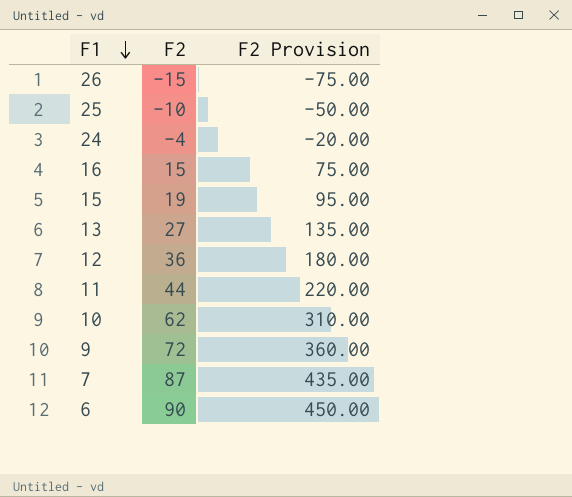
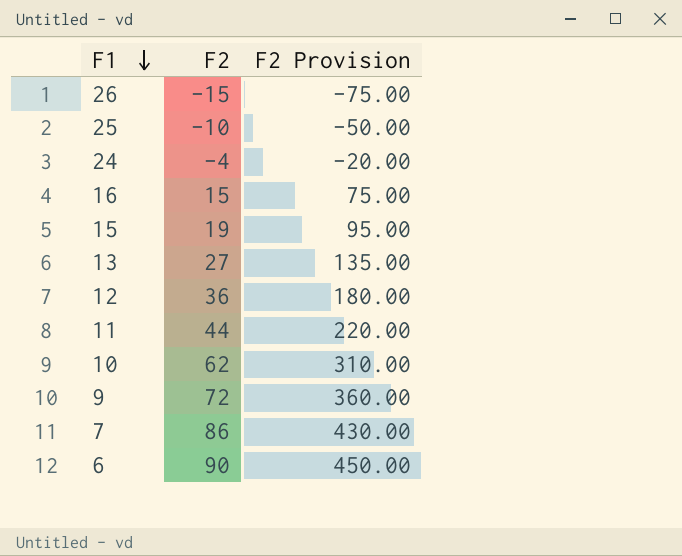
7 | F2: 87 -> 86
7 | F2 Provision: 435.00 -> 430.00

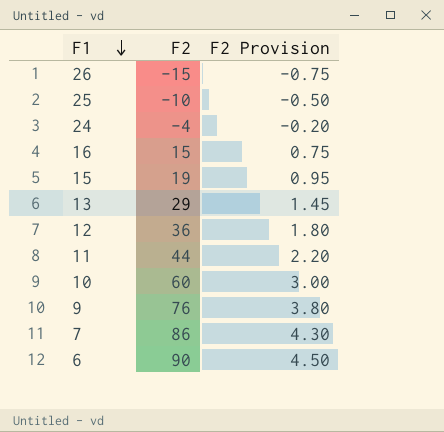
column F2 Provision | formula: [F2] * 5 -> [F2] * 0.05
13 | F2: 27 -> 29
10 | F2: 62 -> 60
9 | F2: 72 -> 76

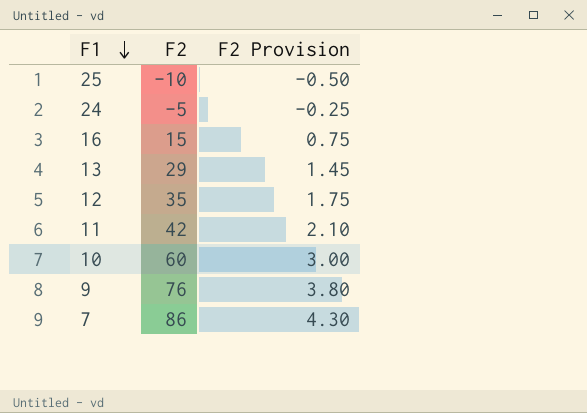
row 26: -15 | -0.75 -> none
row 15: 19 | 0.95 -> none
row 6: 90 | 4.50 -> none
24 | F2: -4 -> -5
24 | F2 Provision: -0.20 -> -0.25
12 | F2: 36 -> 35
12 | F2 Provision: 1.80 -> 1.75
11 | F2: 44 -> 42
11 | F2 Provision: 2.20 -> 2.10

